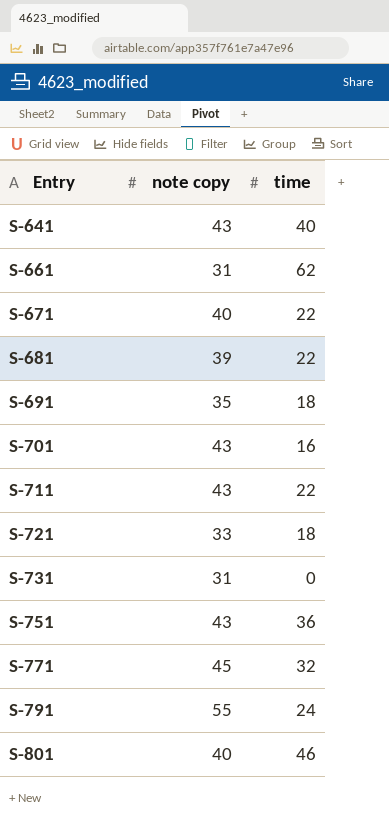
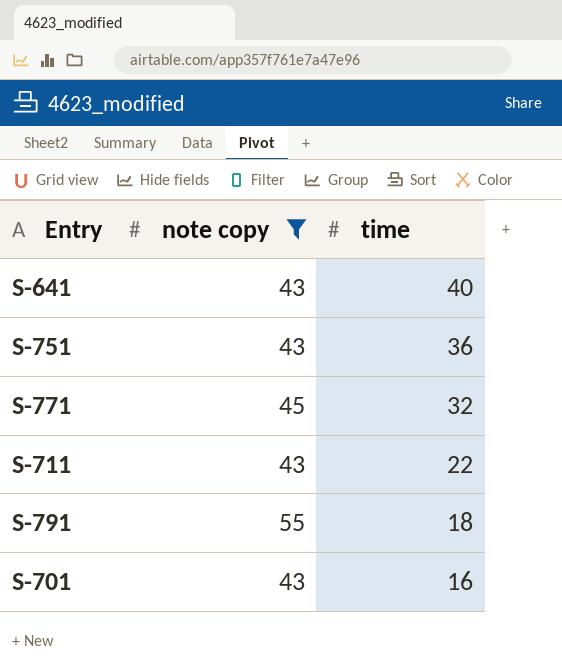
filter: none -> note copy >= 43
row order: Entry ascending -> time descending
S-791 | time: 24 -> 18

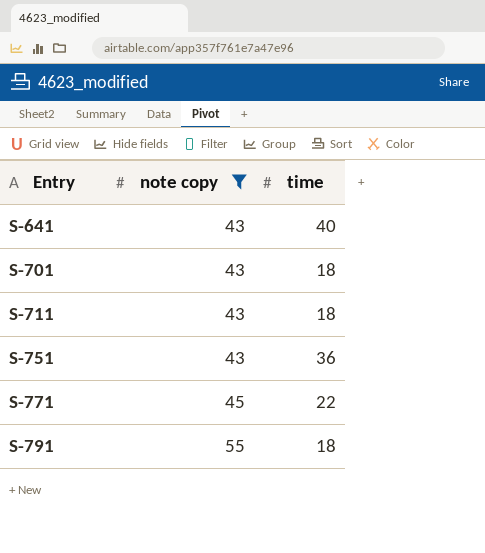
row order: time descending -> Entry ascending
S-701 | time: 16 -> 18
S-711 | time: 22 -> 18
S-771 | time: 32 -> 22

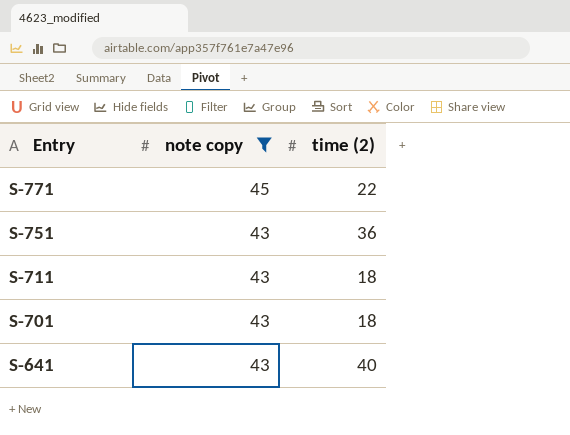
row order: Entry ascending -> Entry descending
column name: time -> time (2)
row S-791: 55 | 18 -> none

